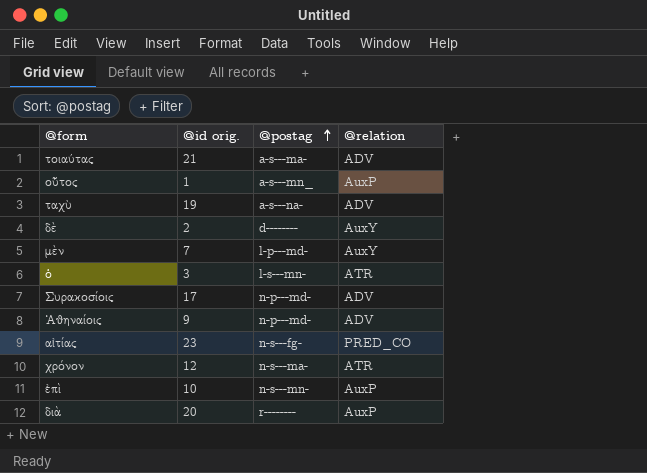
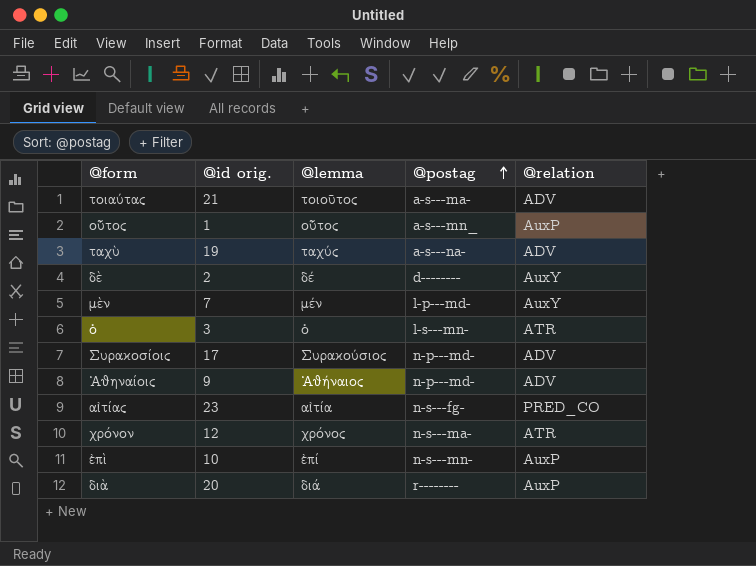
column @lemma | position: none -> 3

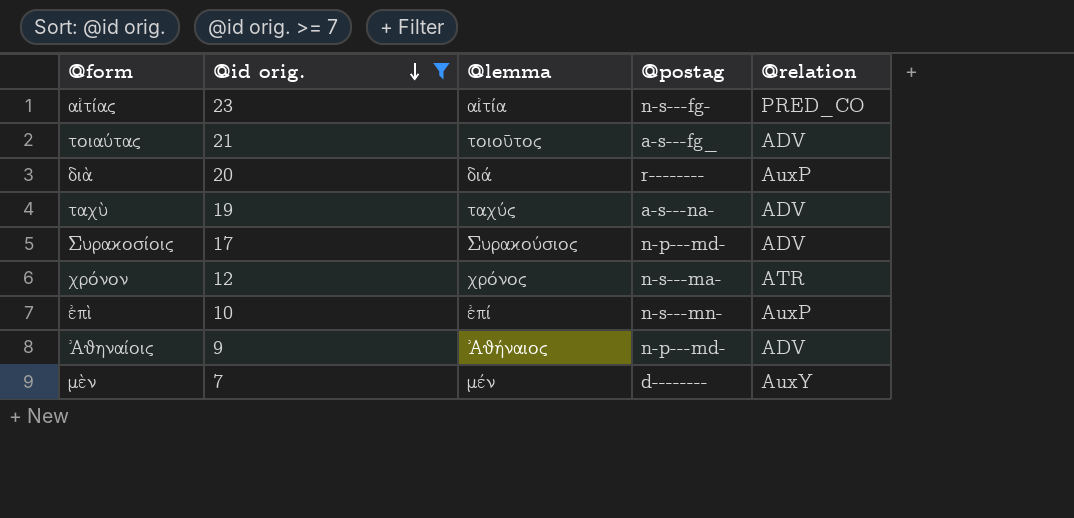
filter: none -> @id orig. >= 7
row order: @postag ascending -> @id orig. descending
τοιαύτας | @postag: a-s---ma- -> a-s---fg_
μὲν | @postag: l-p---md- -> d--------

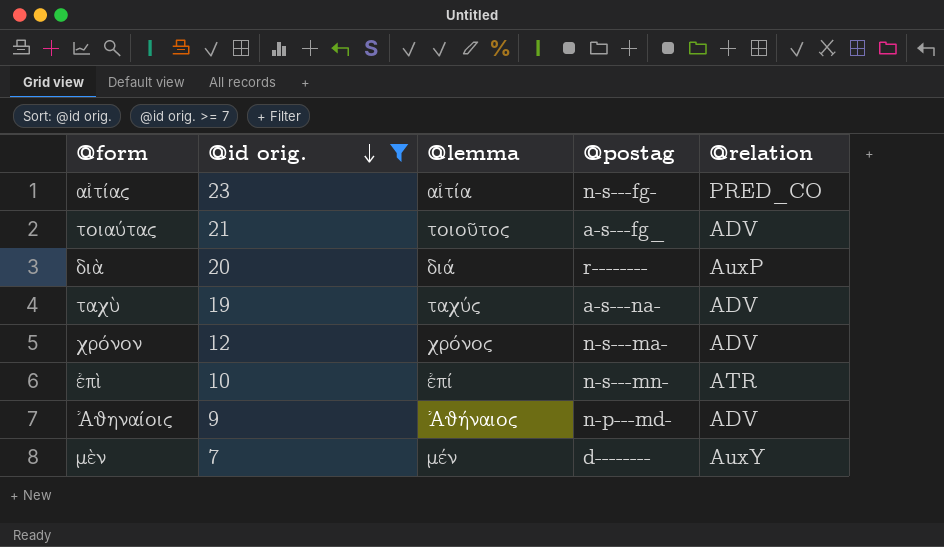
row Συρακοσίοις: 17 | Συρακούσιος | n-p---md- | ADV -> none
χρόνον | @relation: ATR -> ADV
ἐπὶ | @relation: AuxP -> ATR

